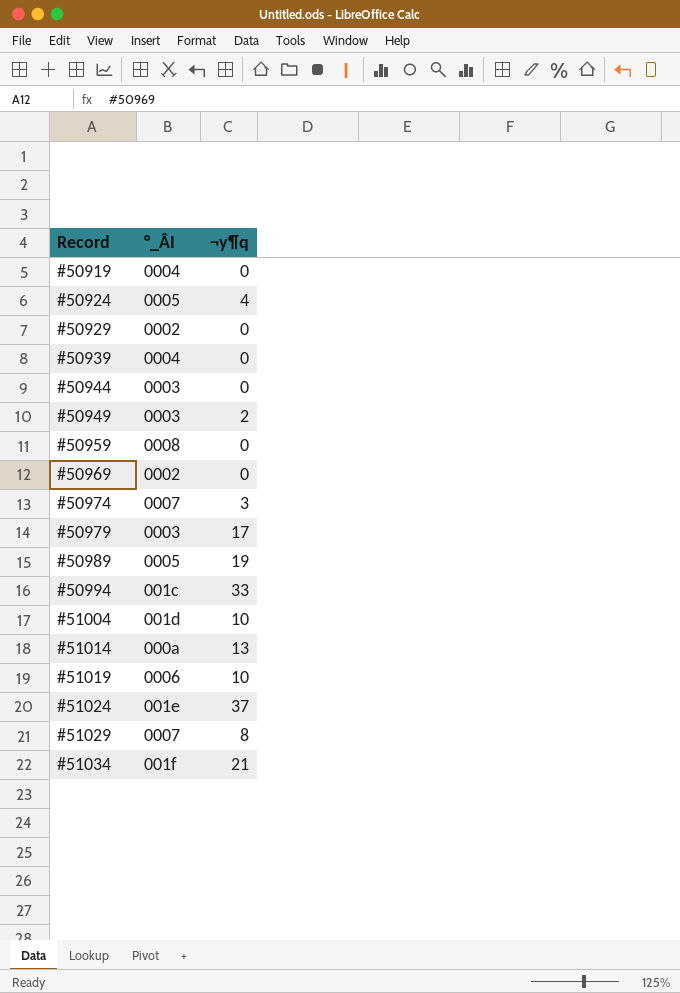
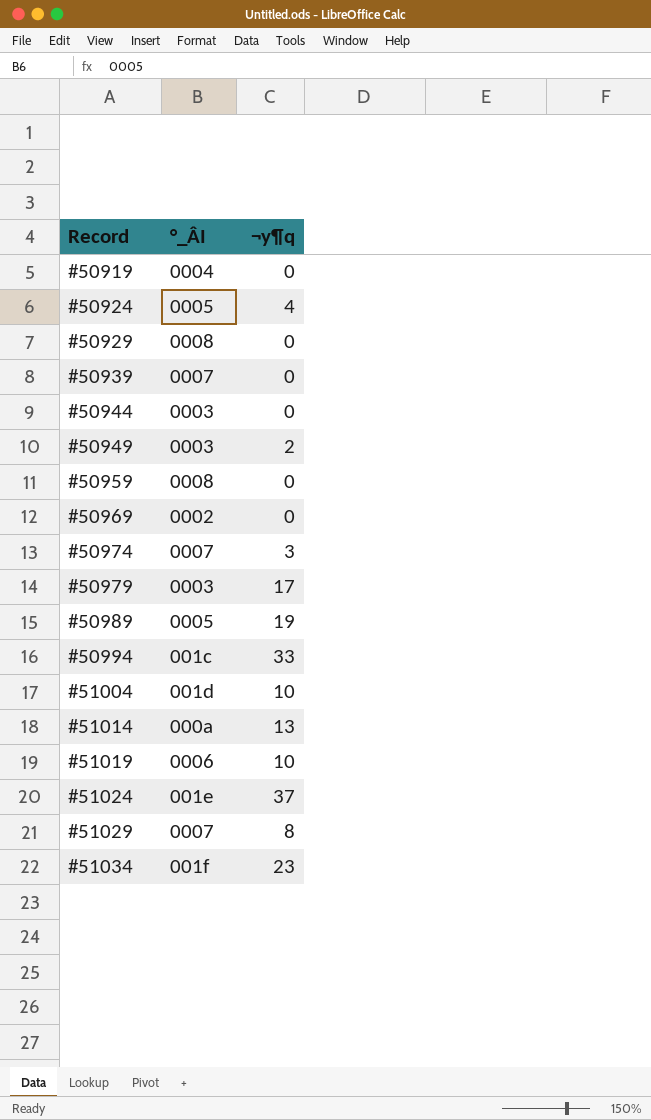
#50929 | °_ÂI: 0002 -> 0008
#50939 | °_ÂI: 0004 -> 0007
#51034 | ¬y¶q: 21 -> 23

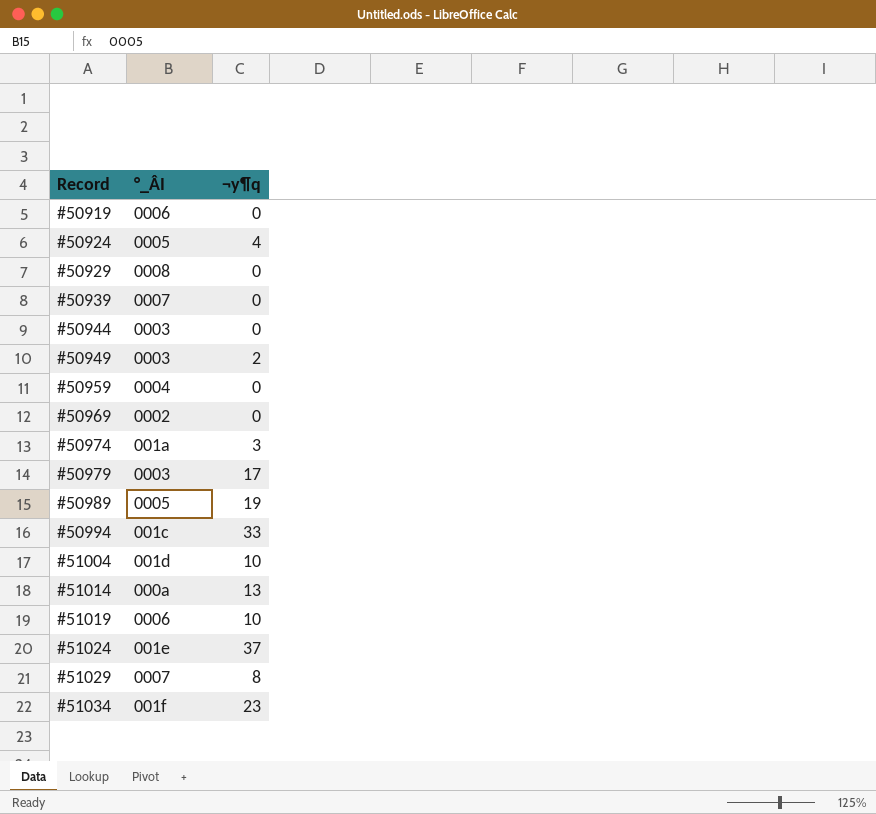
#50919 | °_ÂI: 0004 -> 0006
#50959 | °_ÂI: 0008 -> 0004
#50974 | °_ÂI: 0007 -> 001a

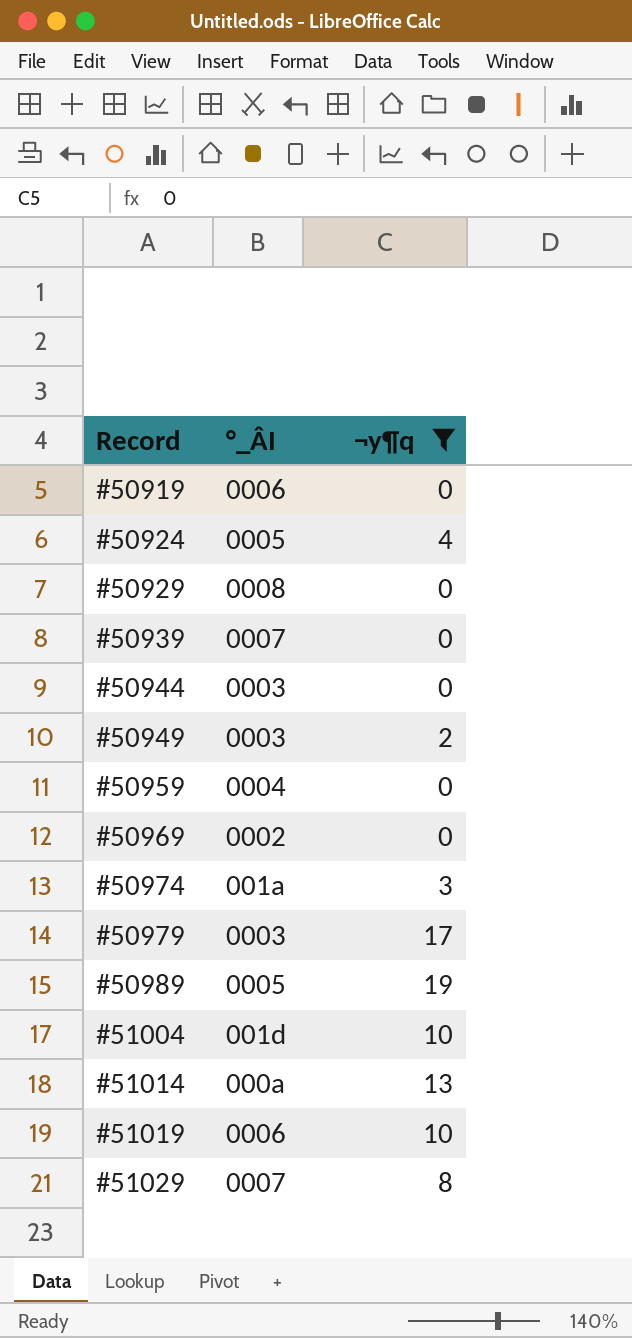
filter: none -> ¬y¶q <= 19

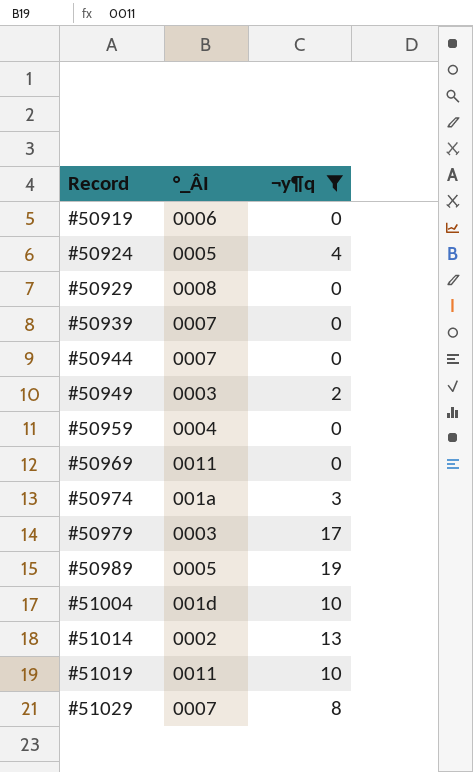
#50944 | °_ÂI: 0003 -> 0007
#50969 | °_ÂI: 0002 -> 0011
#51014 | °_ÂI: 000a -> 0002
#51019 | °_ÂI: 0006 -> 0011

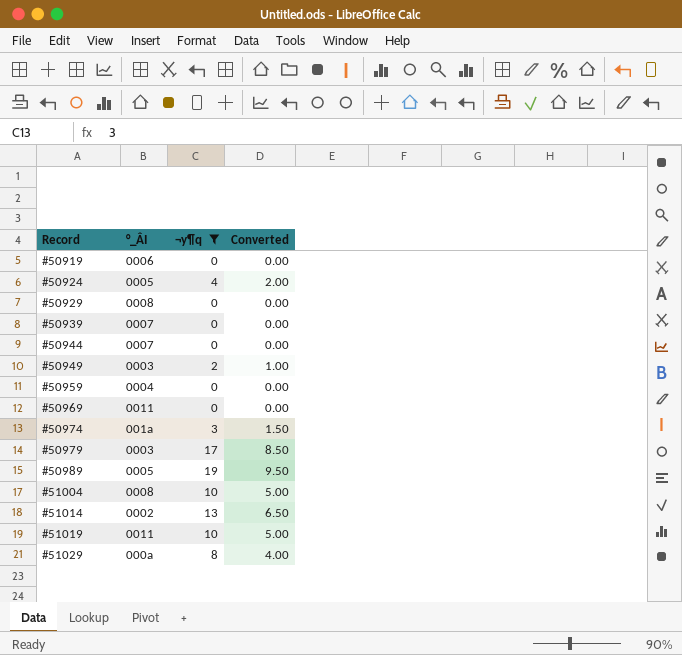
column Converted | formula: none -> [¬y¶q] * 0.5
#51004 | °_ÂI: 001d -> 0008
#51029 | °_ÂI: 0007 -> 000a

